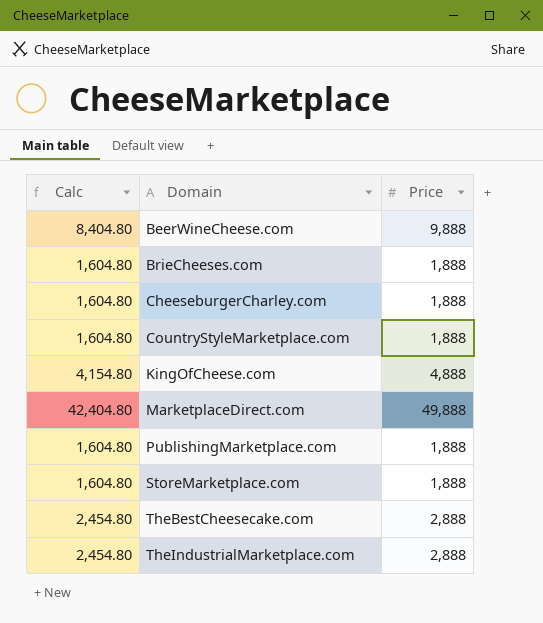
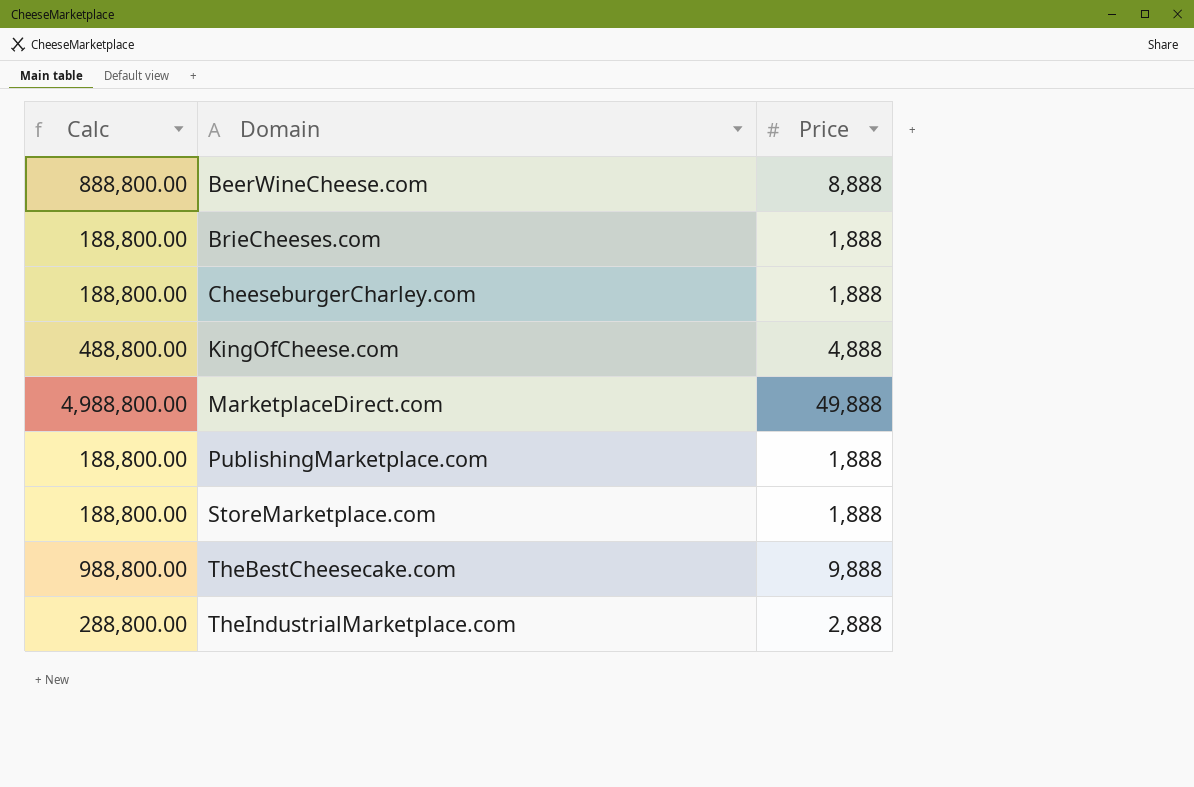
column Calc | formula: [Price] * 0.85 -> [Price] * 100
row CountryStyleMarketplace.com: 1,604.80 | 1,888 -> none
BeerWineCheese.com | Price: 9,888 -> 8,888
TheBestCheesecake.com | Price: 2,888 -> 9,888

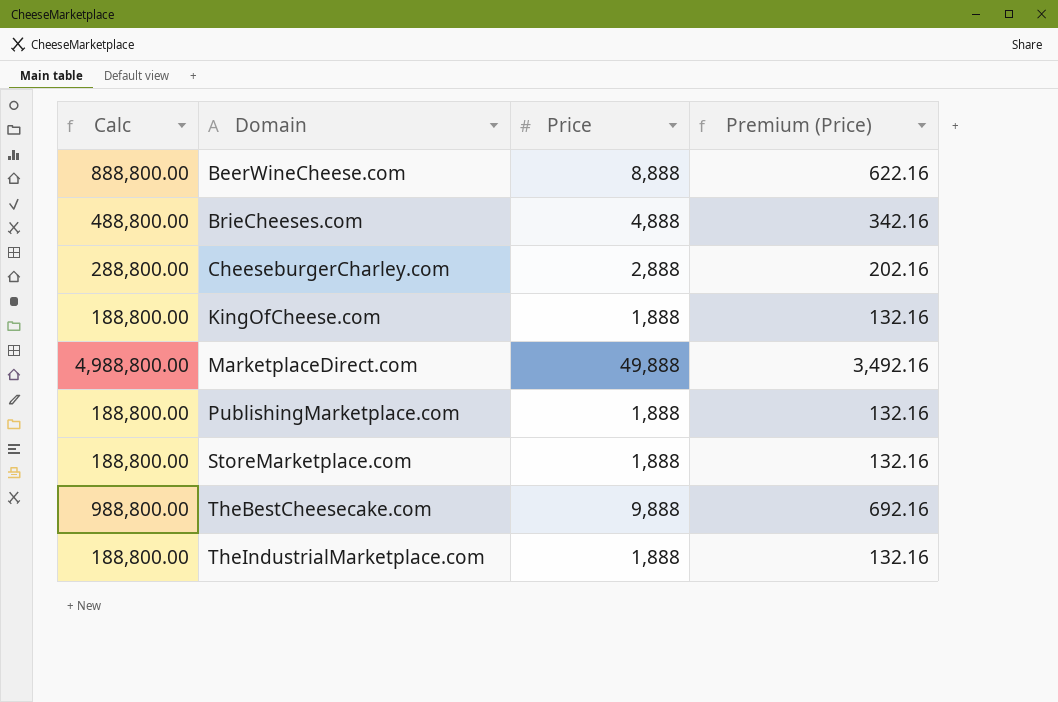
column Premium (Price) | formula: none -> [Price] * 0.07
BrieCheeses.com | Calc: 188,800.00 -> 488,800.00
BrieCheeses.com | Price: 1,888 -> 4,888
CheeseburgerCharley.com | Calc: 188,800.00 -> 288,800.00
CheeseburgerCharley.com | Price: 1,888 -> 2,888
KingOfCheese.com | Calc: 488,800.00 -> 188,800.00
KingOfCheese.com | Price: 4,888 -> 1,888
TheIndustrialMarketplace.com | Calc: 288,800.00 -> 188,800.00
TheIndustrialMarketplace.com | Price: 2,888 -> 1,888

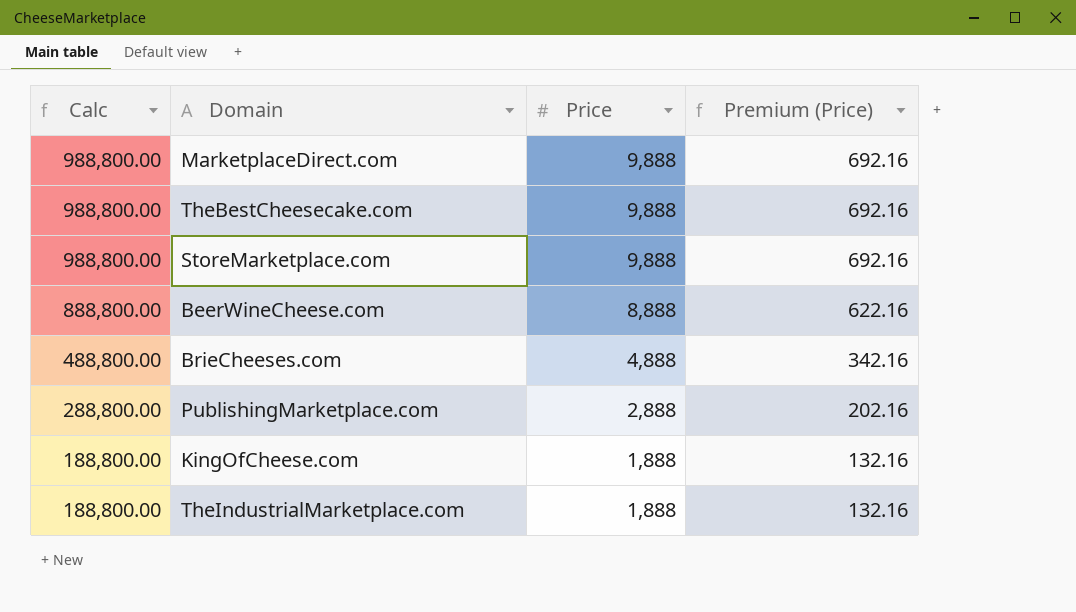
row order: Domain ascending -> Calc descending
row CheeseburgerCharley.com: 288,800.00 | 2,888 | 202.16 -> none
MarketplaceDirect.com | Calc: 4,988,800.00 -> 988,800.00
MarketplaceDirect.com | Price: 49,888 -> 9,888
MarketplaceDirect.com | Premium (Price): 3,492.16 -> 692.16
StoreMarketplace.com | Calc: 188,800.00 -> 988,800.00
StoreMarketplace.com | Price: 1,888 -> 9,888
StoreMarketplace.com | Premium (Price): 132.16 -> 692.16
PublishingMarketplace.com | Calc: 188,800.00 -> 288,800.00
PublishingMarketplace.com | Price: 1,888 -> 2,888
PublishingMarketplace.com | Premium (Price): 132.16 -> 202.16

